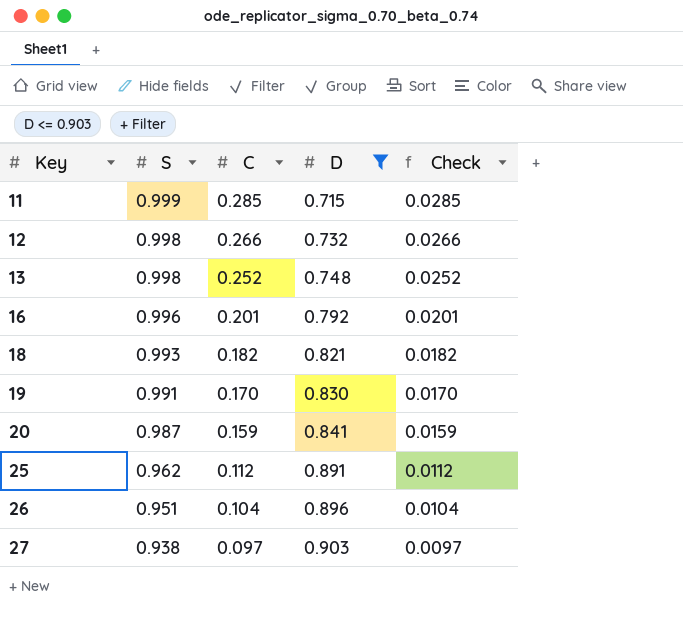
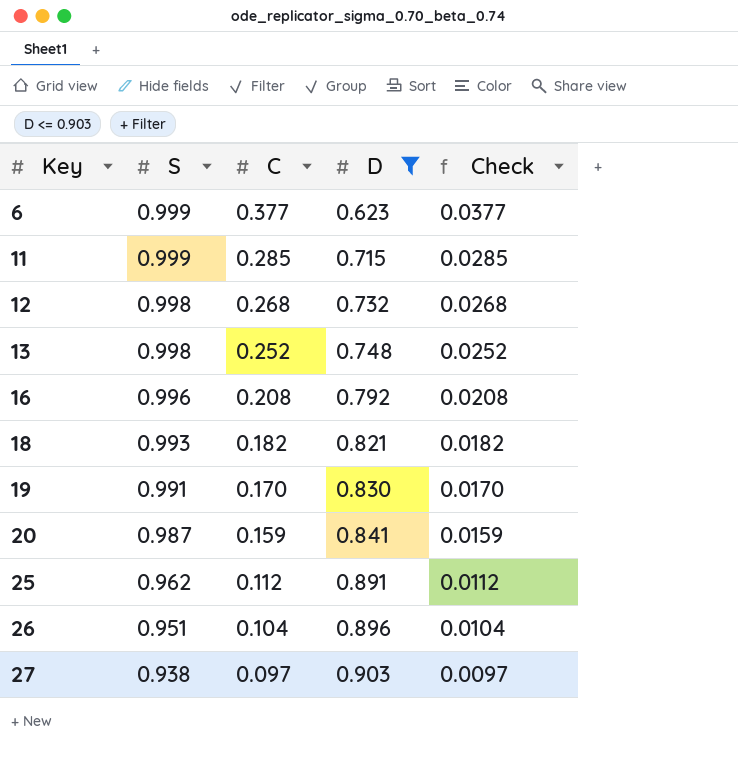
row 6: none -> 0.999 | 0.377 | 0.623 | 0.0377
12 | C: 0.266 -> 0.268
12 | Check: 0.0266 -> 0.0268
16 | C: 0.201 -> 0.208
16 | Check: 0.0201 -> 0.0208

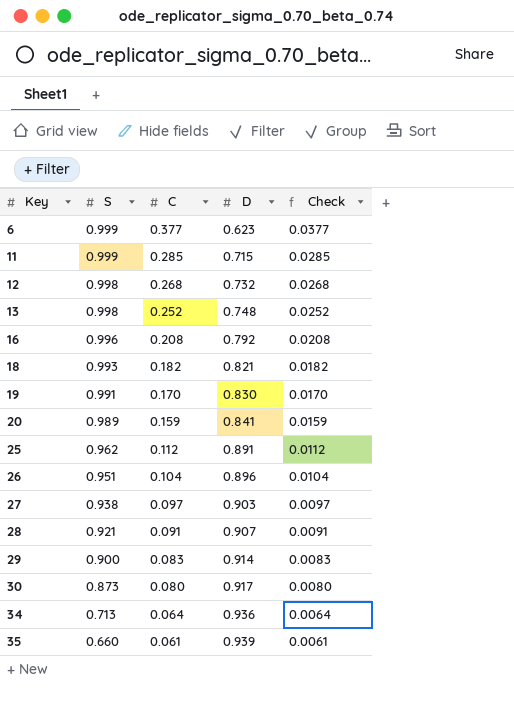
filter: D <= 0.903 -> none
20 | S: 0.987 -> 0.989

